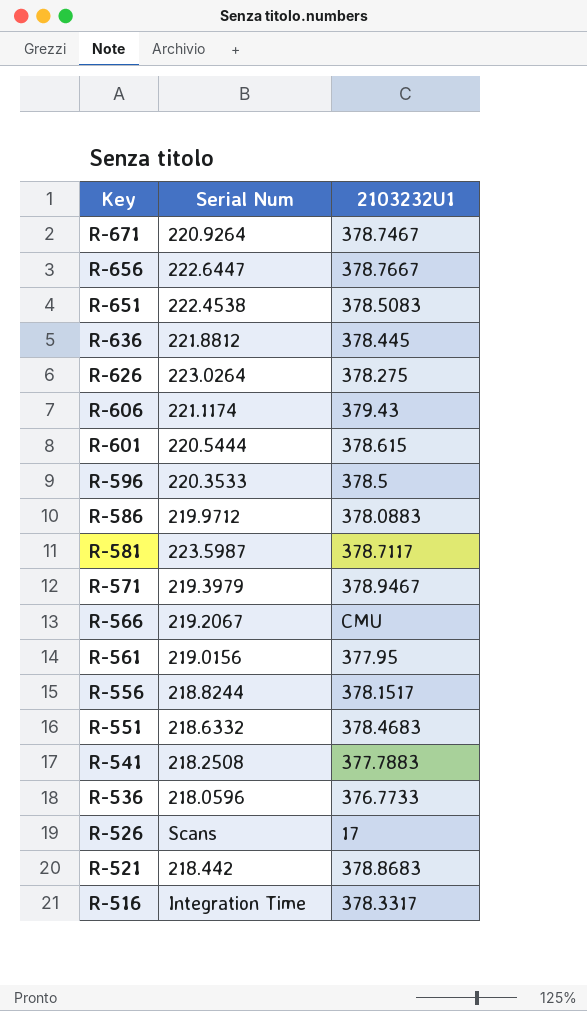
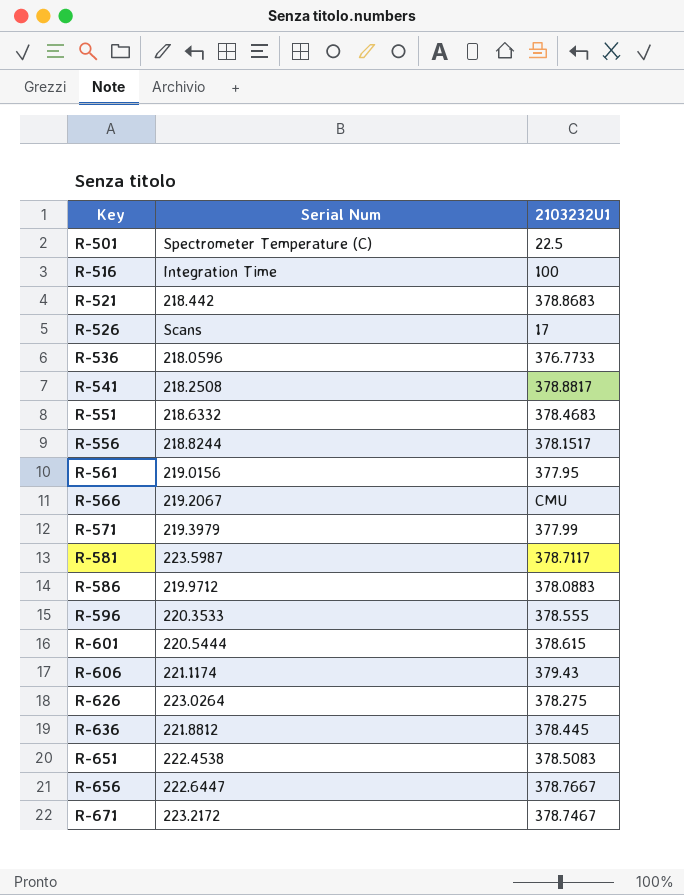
row order: Key descending -> Key ascending
row R-501: none -> Spectrometer Temperature (C) | 22.5
R-516 | 2103232U1: 378.3317 -> 100
R-541 | 2103232U1: 377.7883 -> 378.8817
R-571 | 2103232U1: 378.9467 -> 377.99
R-596 | 2103232U1: 378.5 -> 378.555
R-671 | Serial Num: 220.9264 -> 223.2172

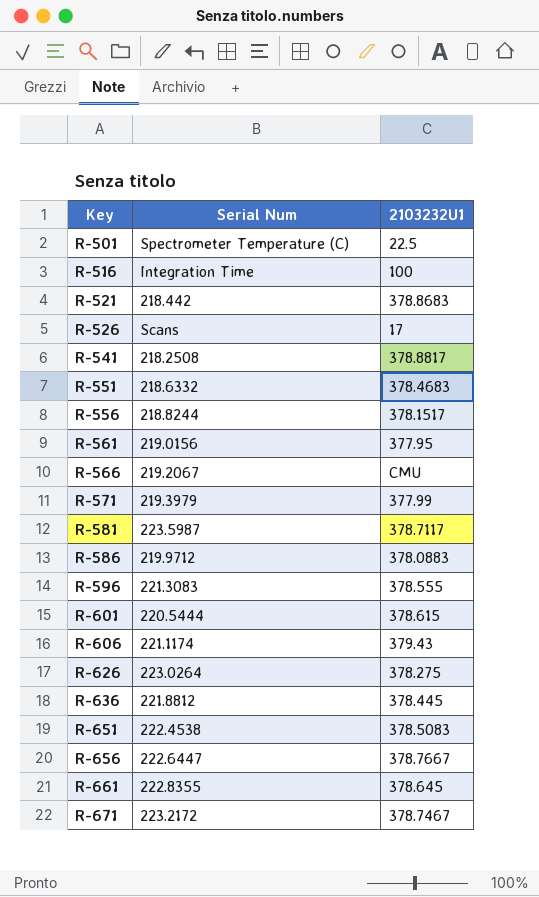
row R-536: 218.0596 | 376.7733 -> none
R-596 | Serial Num: 220.3533 -> 221.3083
row R-661: none -> 222.8355 | 378.645

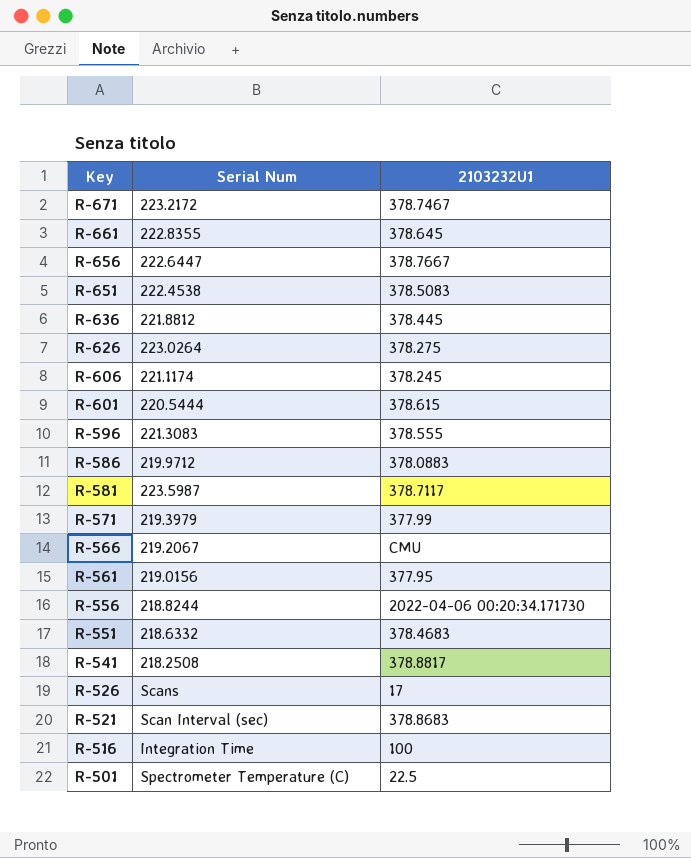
row order: Key ascending -> Key descending
R-606 | 2103232U1: 379.43 -> 378.245
R-556 | 2103232U1: 378.1517 -> 2022-04-06 00:20:34.171730
R-521 | Serial Num: 218.442 -> Scan Interval (sec)

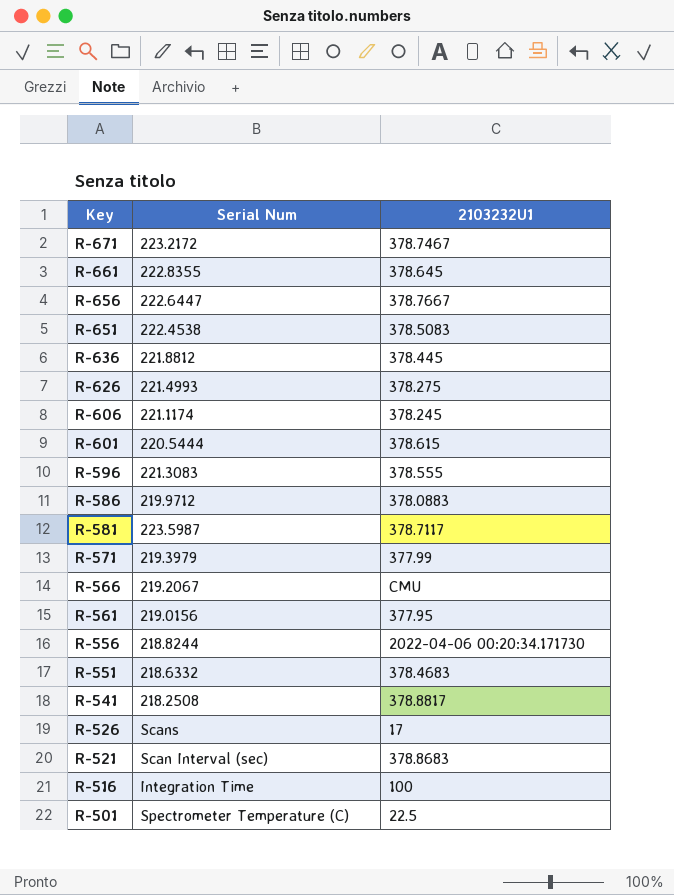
R-626 | Serial Num: 223.0264 -> 221.4993

